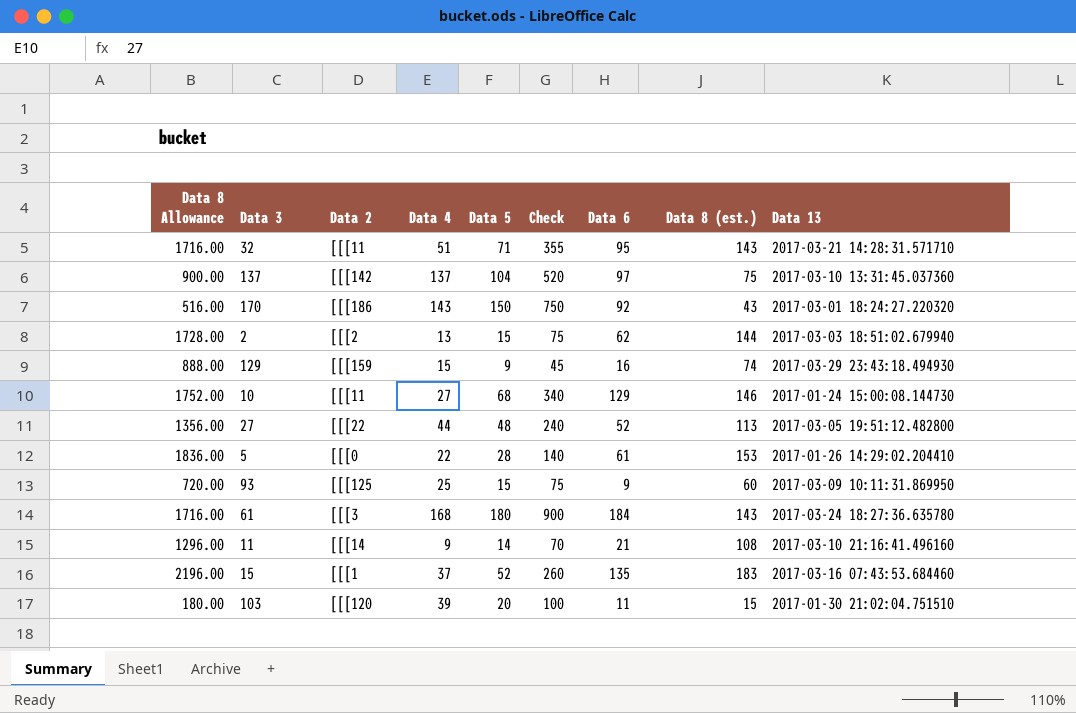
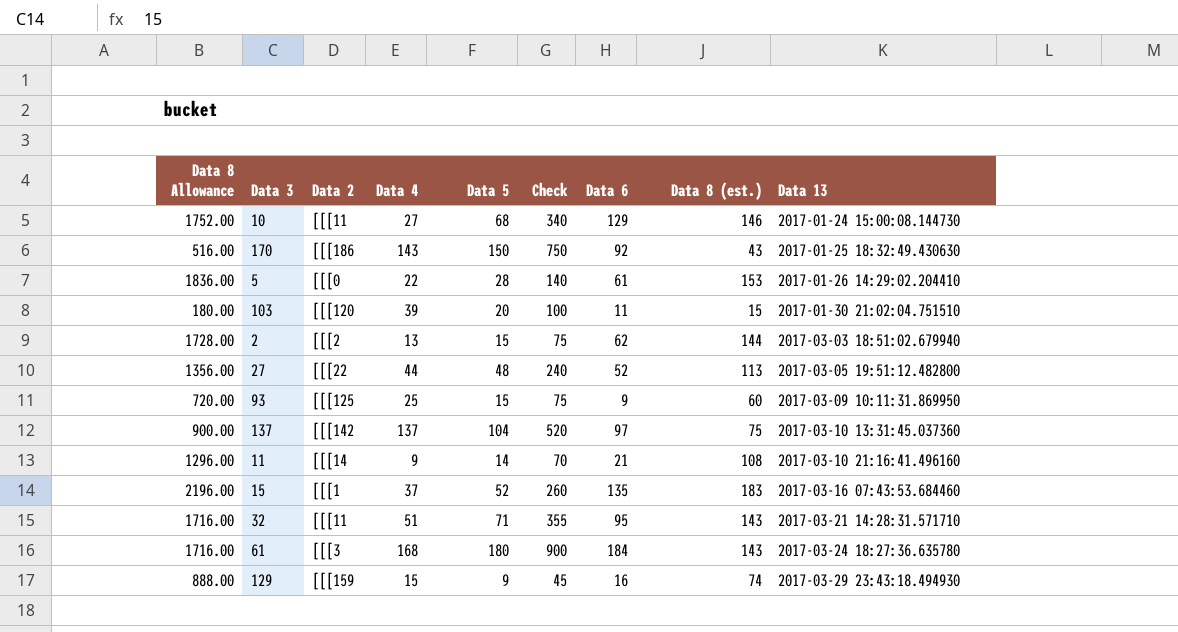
row order: none -> Data 13 ascending
170 | Data 13: 2017-03-01 18:24:27.220320 -> 2017-01-25 18:32:49.430630

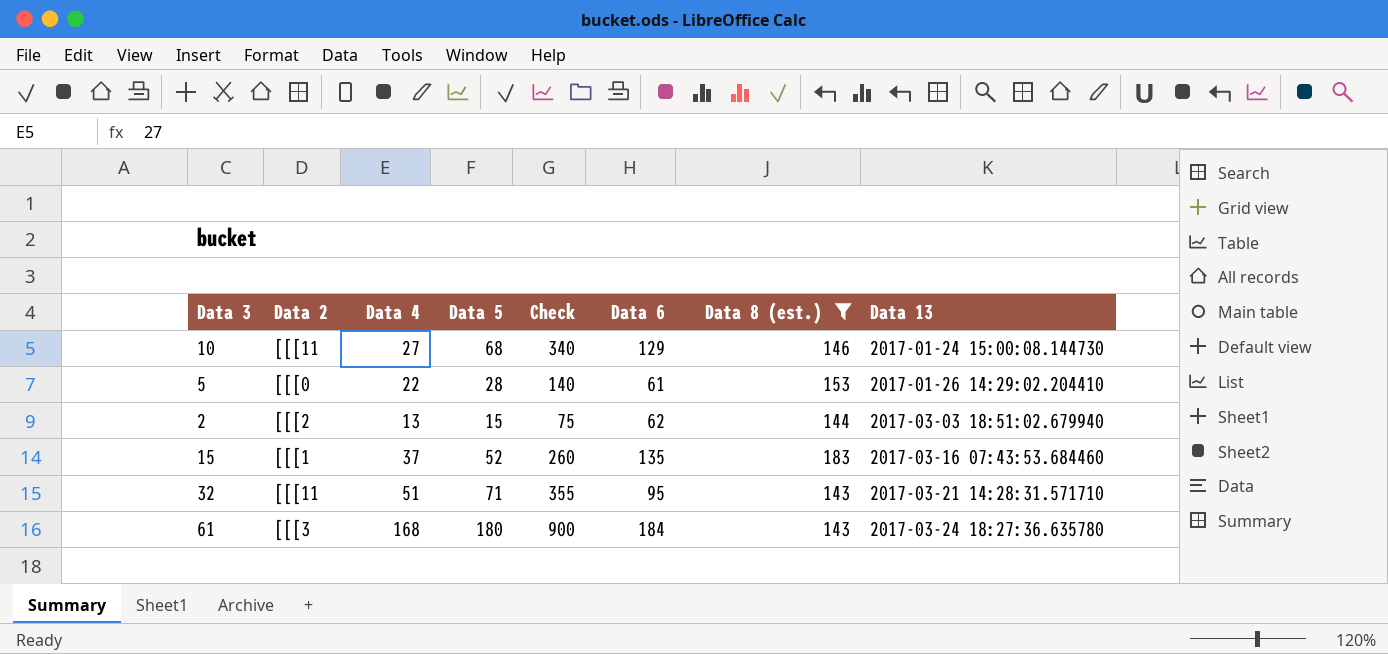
filter: none -> Data 8 (est.) >= 143
column Data 8 Allowance | formula: [Data 8 (est.)] * 12 -> none

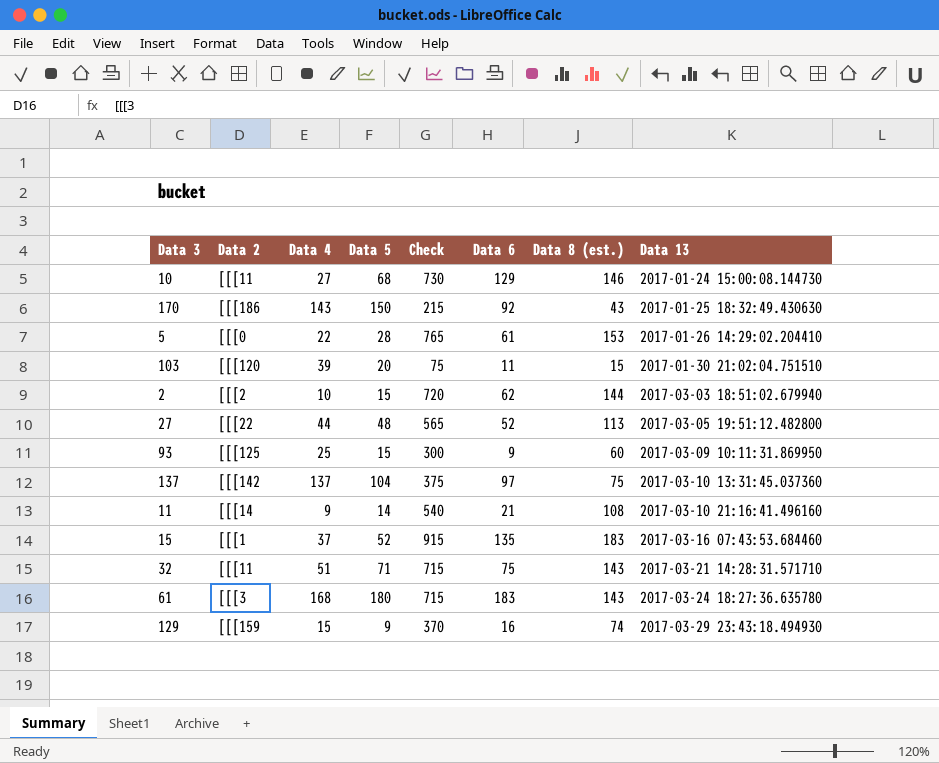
filter: Data 8 (est.) >= 143 -> none
column Check | formula: [Data 5] * 5 -> [Data 8 (est.)] * 5
2 | Data 4: 13 -> 10
32 | Data 6: 95 -> 75
61 | Data 6: 184 -> 183

